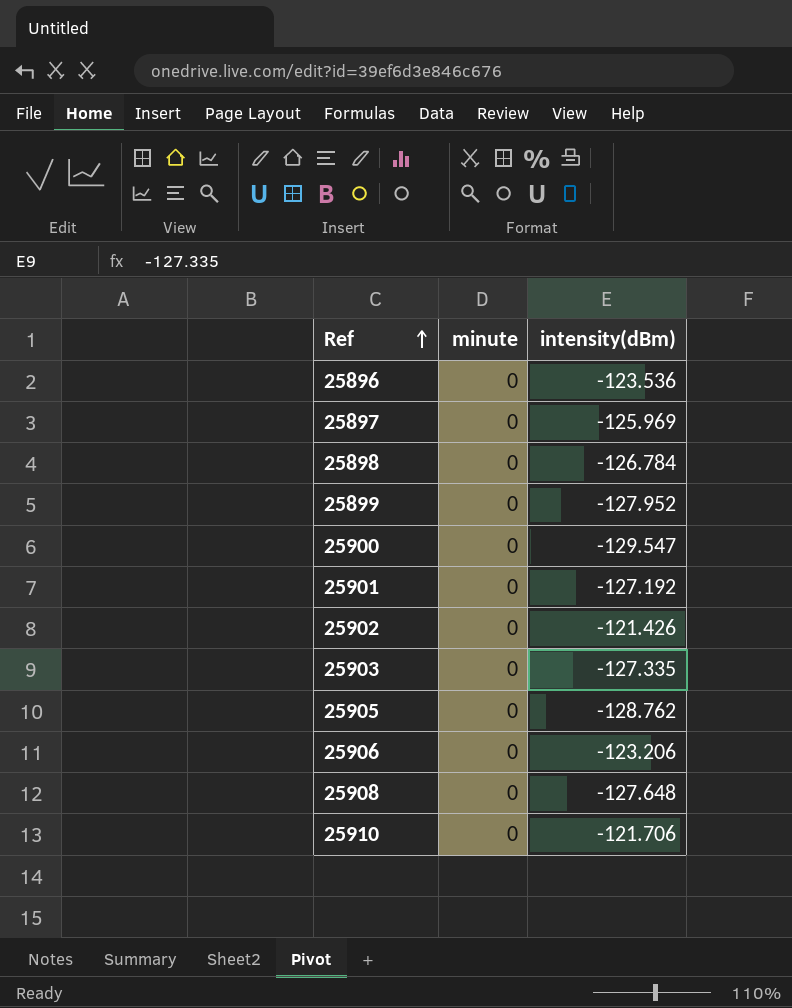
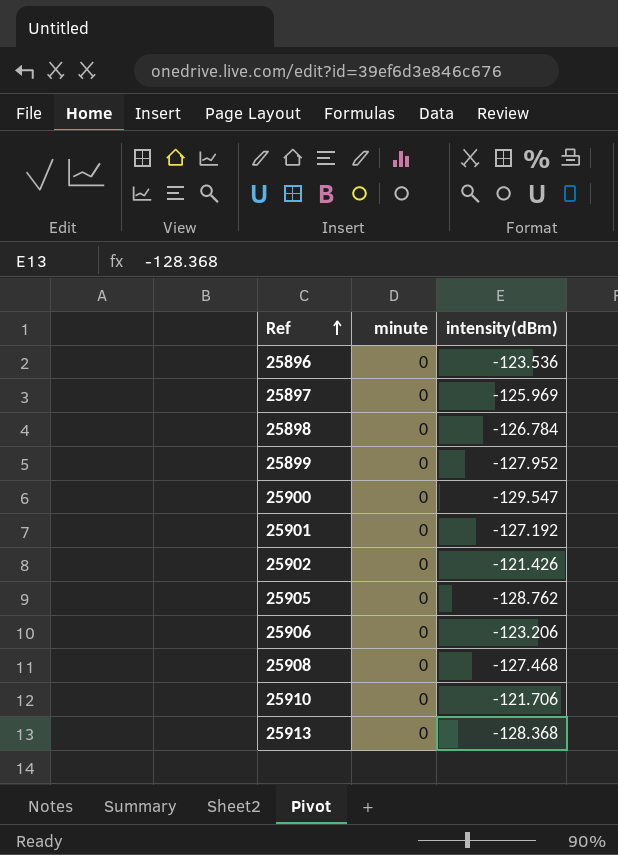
row 25903: 0 | -127.335 -> none
25908 | intensity(dBm): -127.648 -> -127.468
row 25913: none -> 0 | -128.368

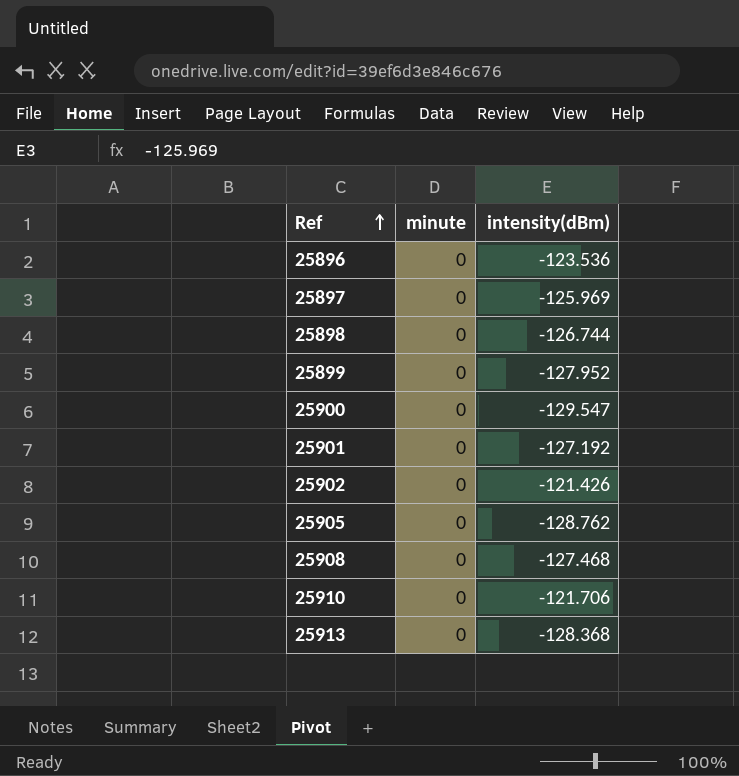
row 25906: 0 | -123.206 -> none
25898 | intensity(dBm): -126.784 -> -126.744

